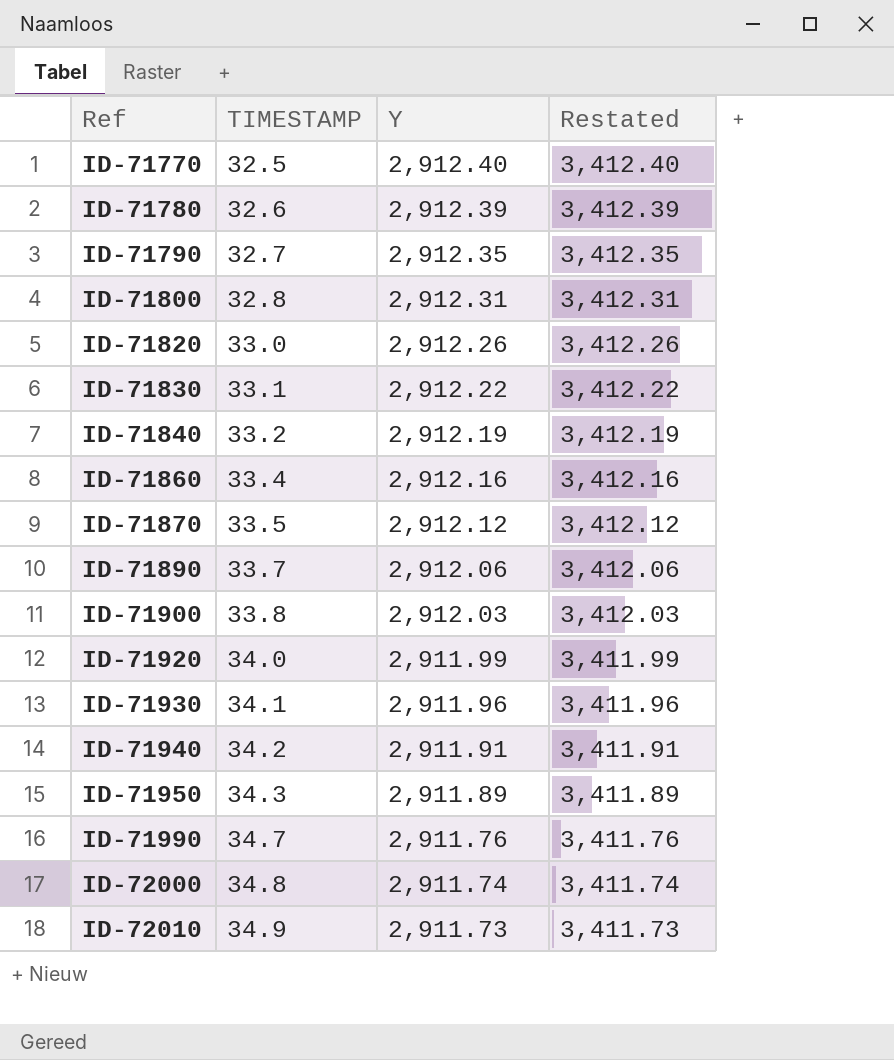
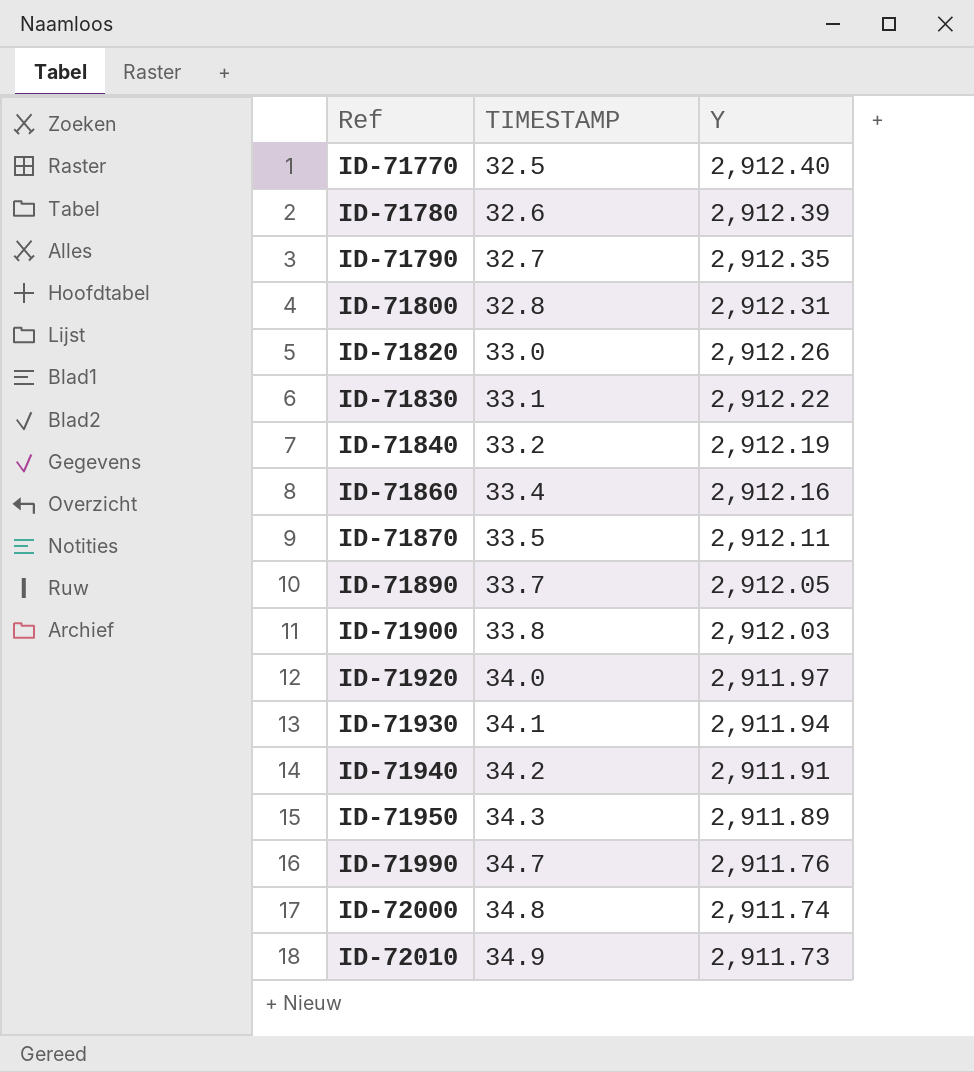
column Restated | formula: [Y] + 500 -> none
ID-71870 | Y: 2,912.12 -> 2,912.11
ID-71890 | Y: 2,912.06 -> 2,912.05
ID-71920 | Y: 2,911.99 -> 2,911.97
ID-71930 | Y: 2,911.96 -> 2,911.94

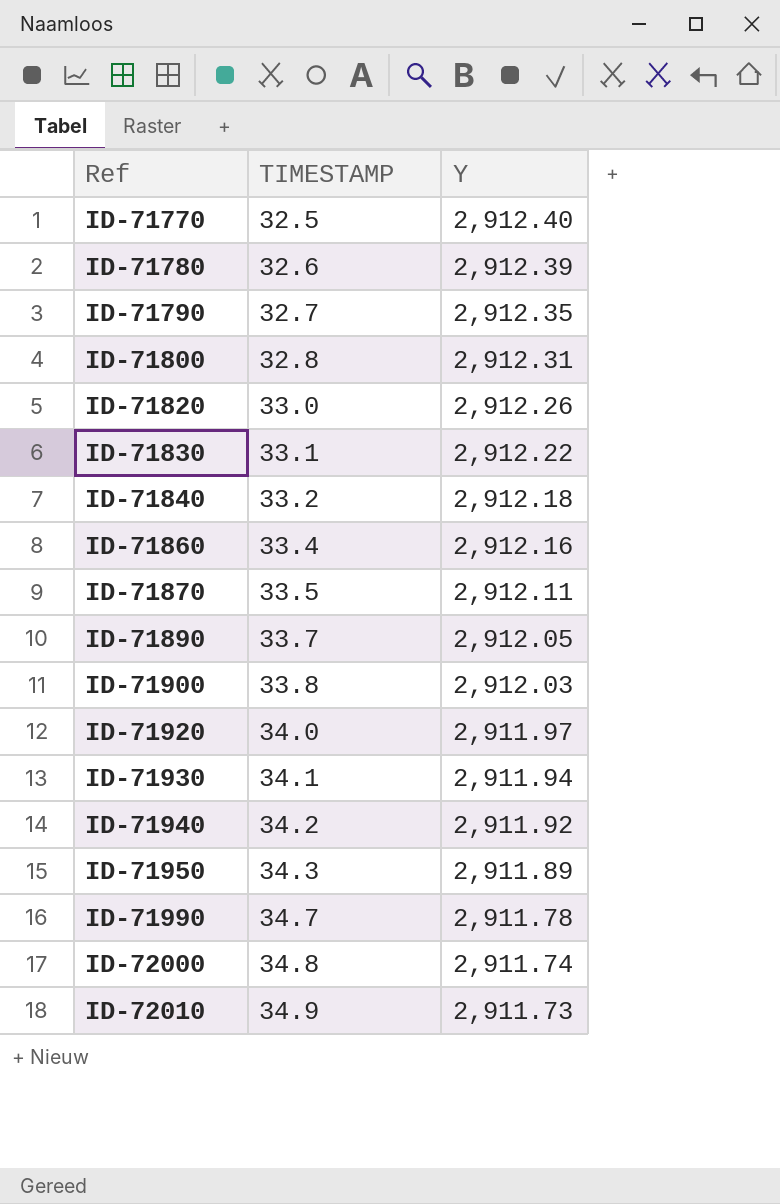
ID-71840 | Y: 2,912.19 -> 2,912.18
ID-71940 | Y: 2,911.91 -> 2,911.92
ID-71990 | Y: 2,911.76 -> 2,911.78

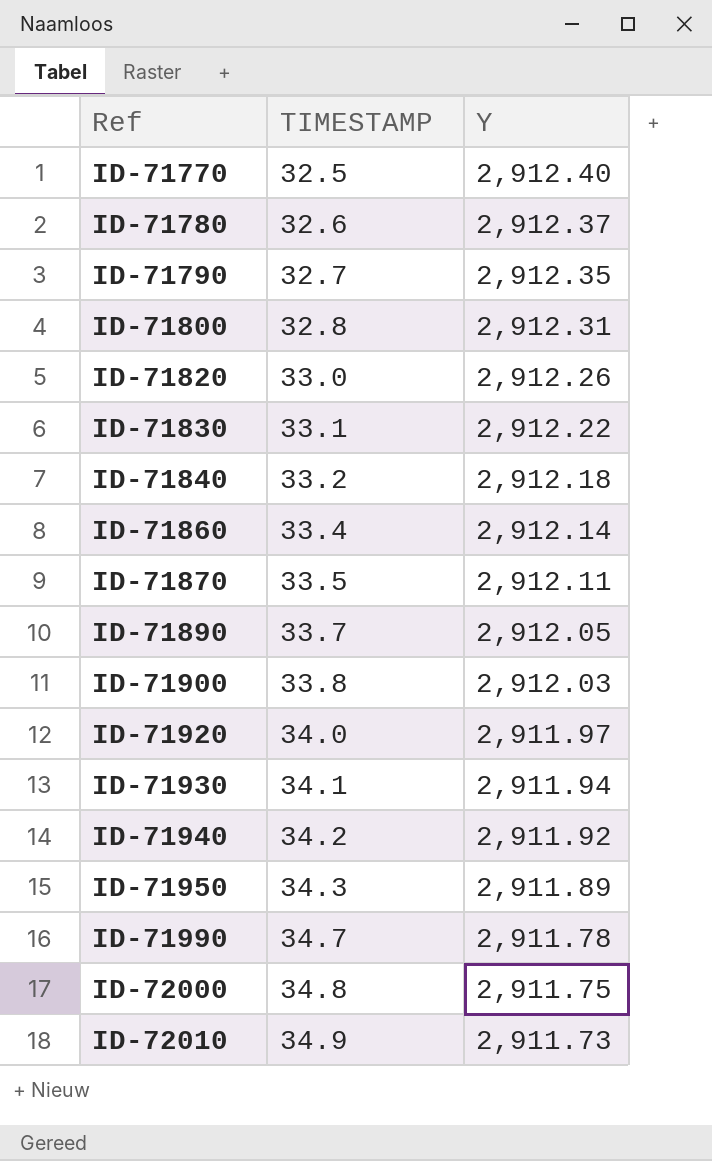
ID-71780 | Y: 2,912.39 -> 2,912.37
ID-71860 | Y: 2,912.16 -> 2,912.14
ID-72000 | Y: 2,911.74 -> 2,911.75

